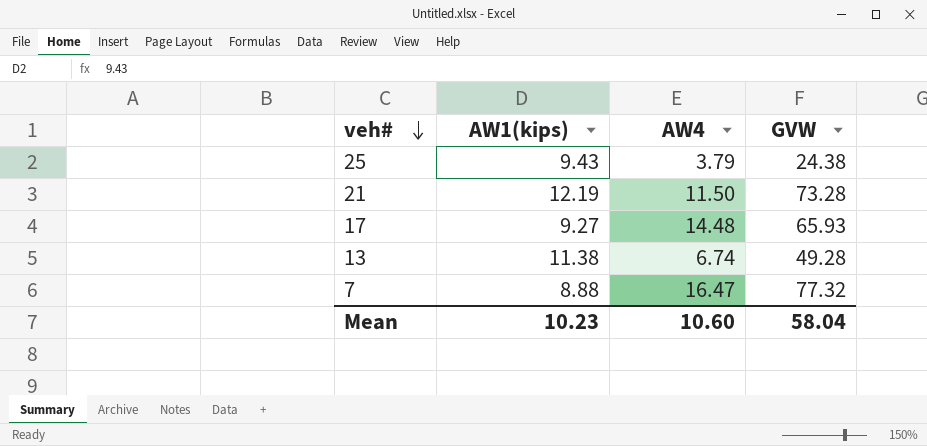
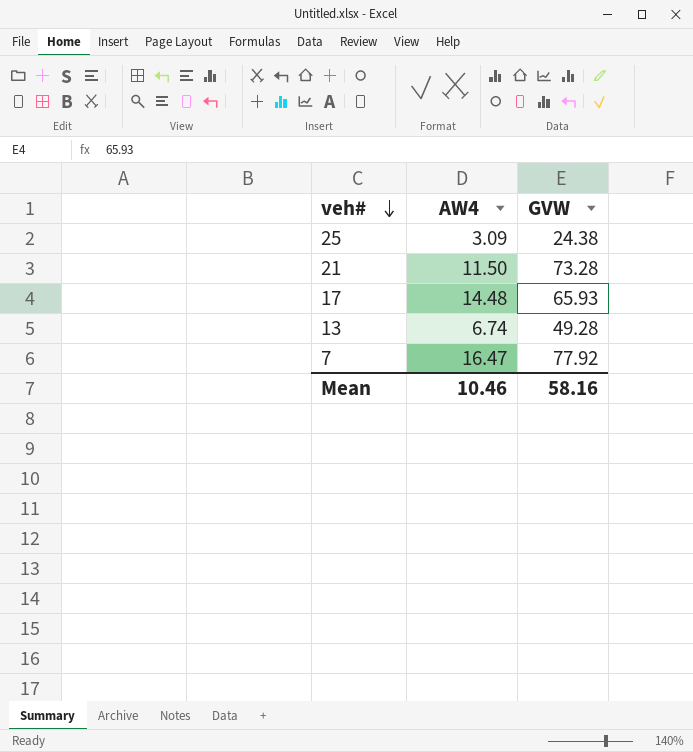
column AW1(kips) | position: 2 -> none
25 | AW4: 3.79 -> 3.09
7 | GVW: 77.32 -> 77.92
Mean | AW4: 10.60 -> 10.46
Mean | GVW: 58.04 -> 58.16

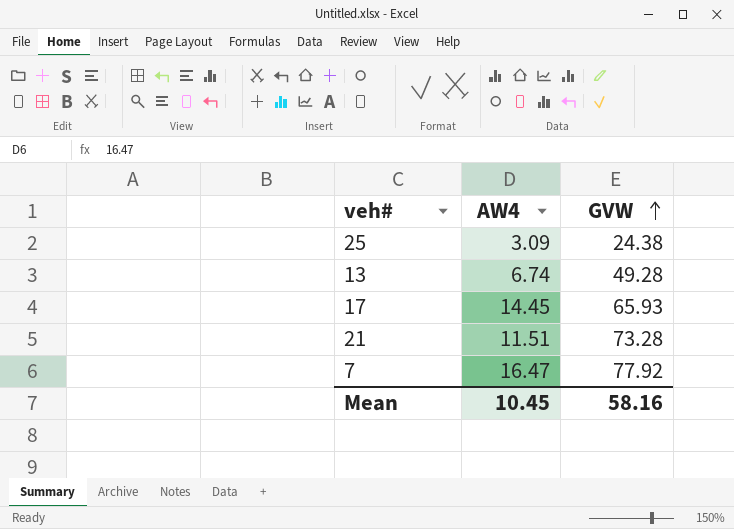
row order: veh# descending -> GVW ascending
17 | AW4: 14.48 -> 14.45
21 | AW4: 11.50 -> 11.51
Mean | AW4: 10.46 -> 10.45

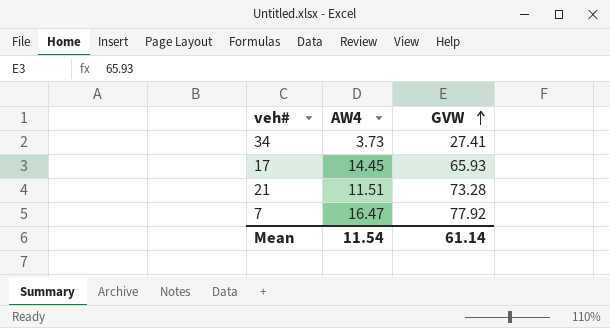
row 25: 3.09 | 24.38 -> none
row 13: 6.74 | 49.28 -> none
row 34: none -> 3.73 | 27.41
Mean | AW4: 10.45 -> 11.54
Mean | GVW: 58.16 -> 61.14

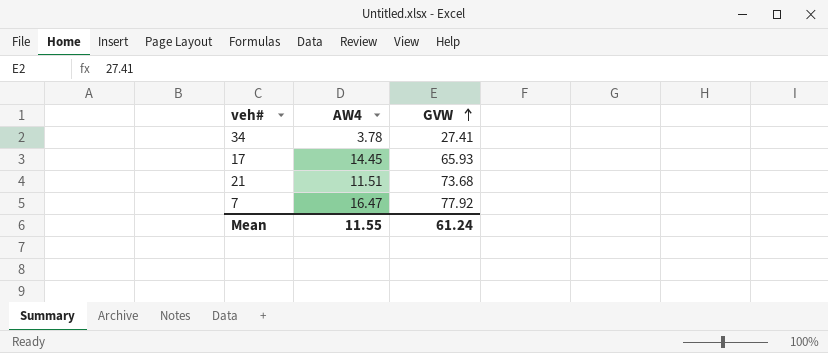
34 | AW4: 3.73 -> 3.78
21 | GVW: 73.28 -> 73.68
Mean | AW4: 11.54 -> 11.55
Mean | GVW: 61.14 -> 61.24

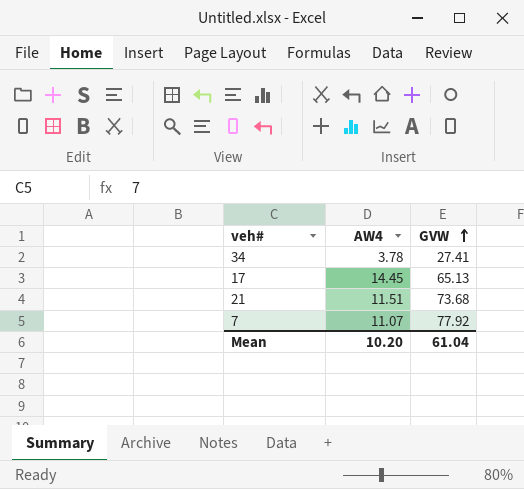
17 | GVW: 65.93 -> 65.13
7 | AW4: 16.47 -> 11.07
Mean | AW4: 11.55 -> 10.20
Mean | GVW: 61.24 -> 61.04

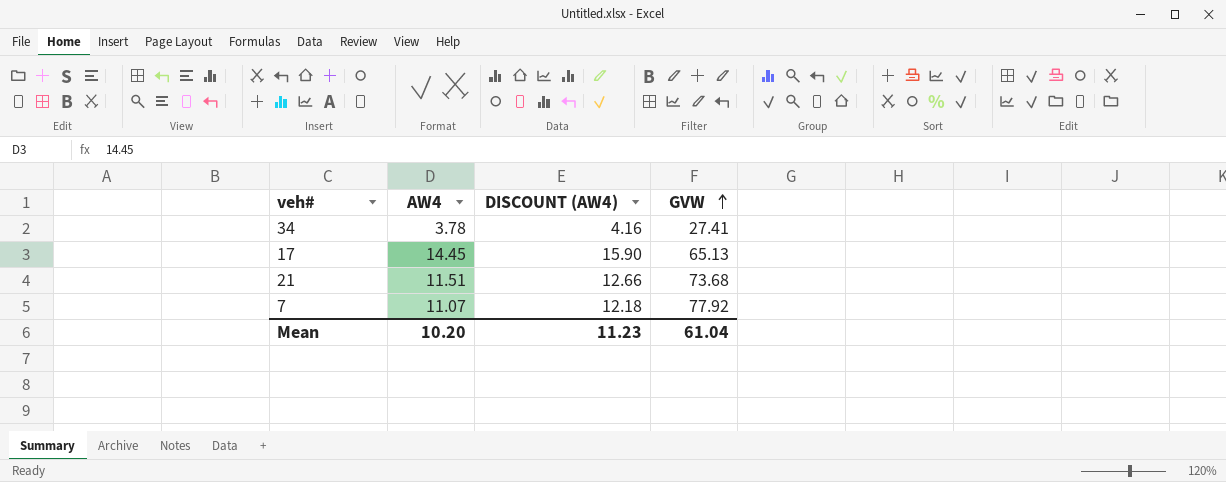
column DISCOUNT (AW4) | formula: none -> [AW4] * 1.1

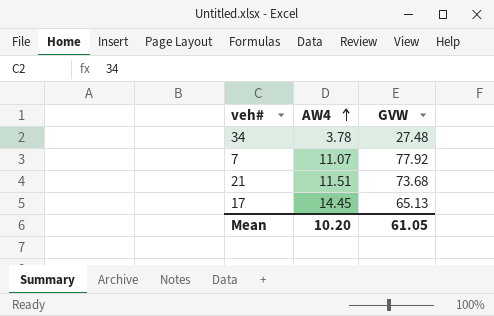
row order: GVW ascending -> AW4 ascending
column DISCOUNT (AW4) | formula: [AW4] * 1.1 -> none
34 | GVW: 27.41 -> 27.48
Mean | GVW: 61.04 -> 61.05

